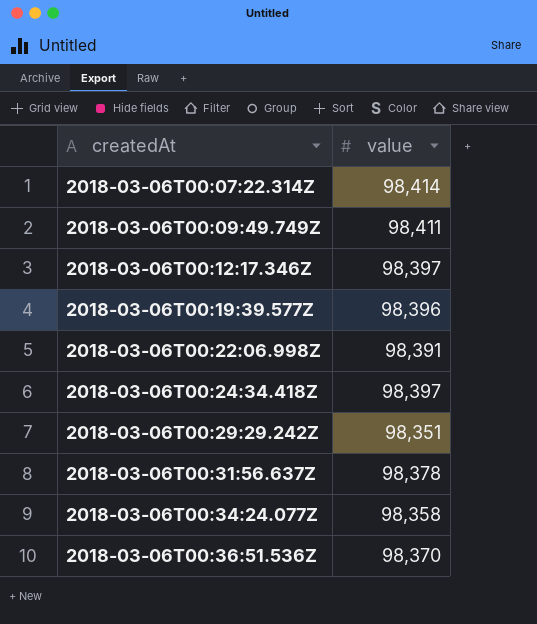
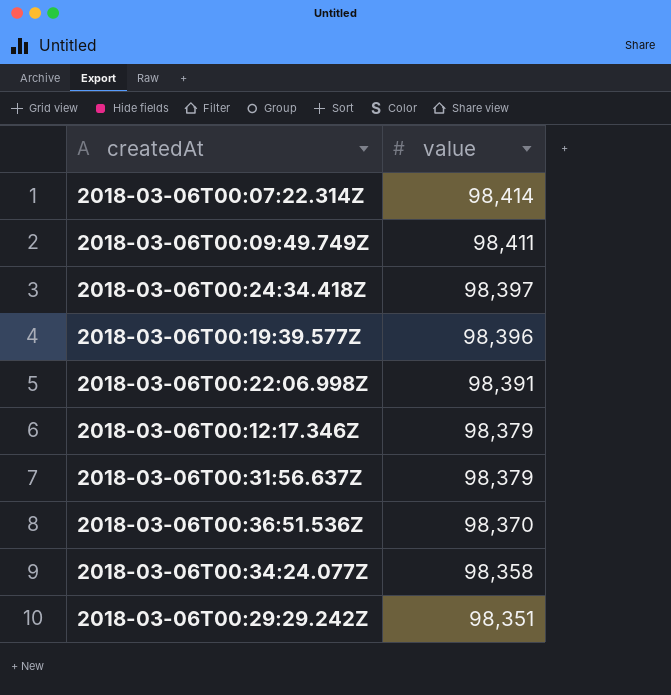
row order: createdAt ascending -> value descending
2018-03-06T00:12:17.346Z | value: 98,397 -> 98,379
2018-03-06T00:31:56.637Z | value: 98,378 -> 98,379

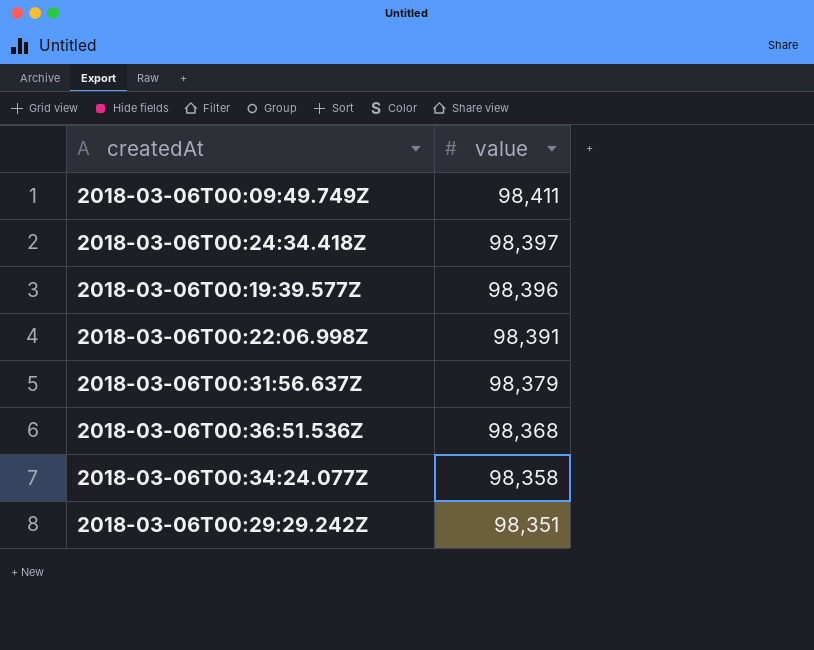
row 2018-03-06T00:07:22.314Z: 98,414 -> none
row 2018-03-06T00:12:17.346Z: 98,379 -> none
2018-03-06T00:36:51.536Z | value: 98,370 -> 98,368

